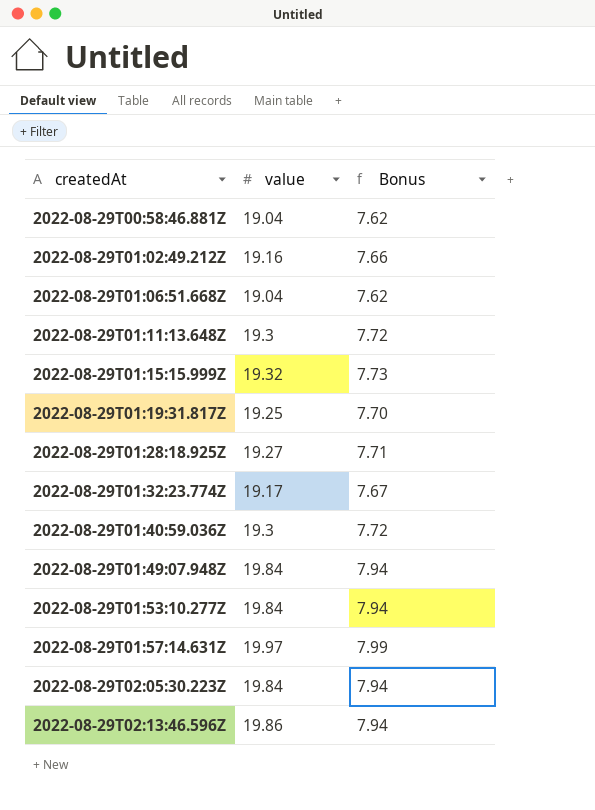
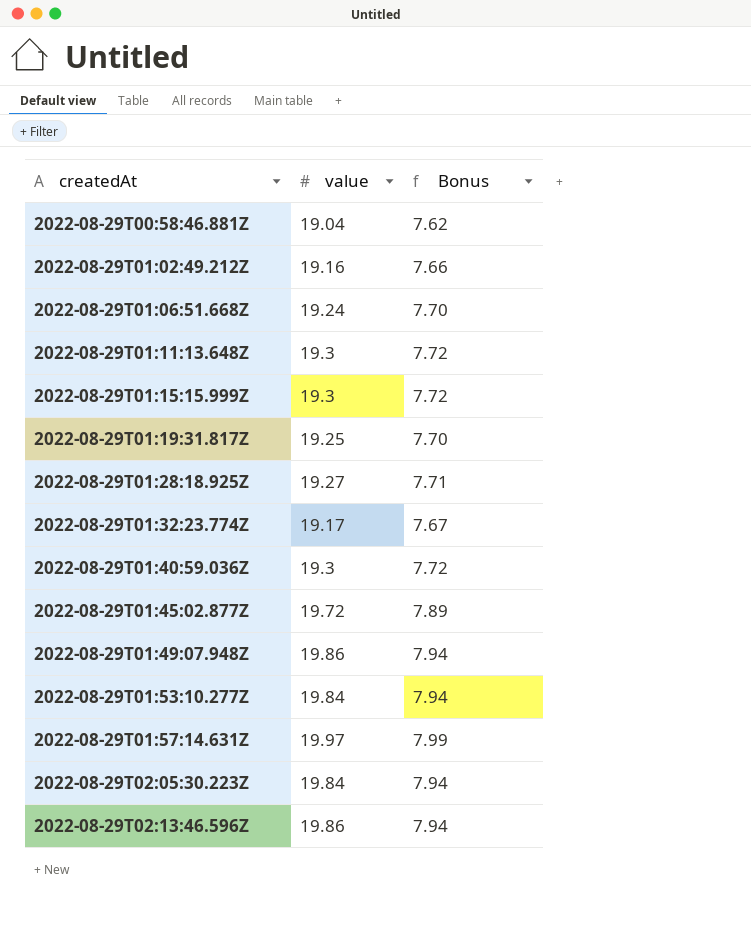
2022-08-29T01:06:51.668Z | value: 19.04 -> 19.24
2022-08-29T01:06:51.668Z | Bonus: 7.62 -> 7.70
2022-08-29T01:15:15.999Z | value: 19.32 -> 19.3
2022-08-29T01:15:15.999Z | Bonus: 7.73 -> 7.72
row 2022-08-29T01:45:02.877Z: none -> 19.72 | 7.89
2022-08-29T01:49:07.948Z | value: 19.84 -> 19.86

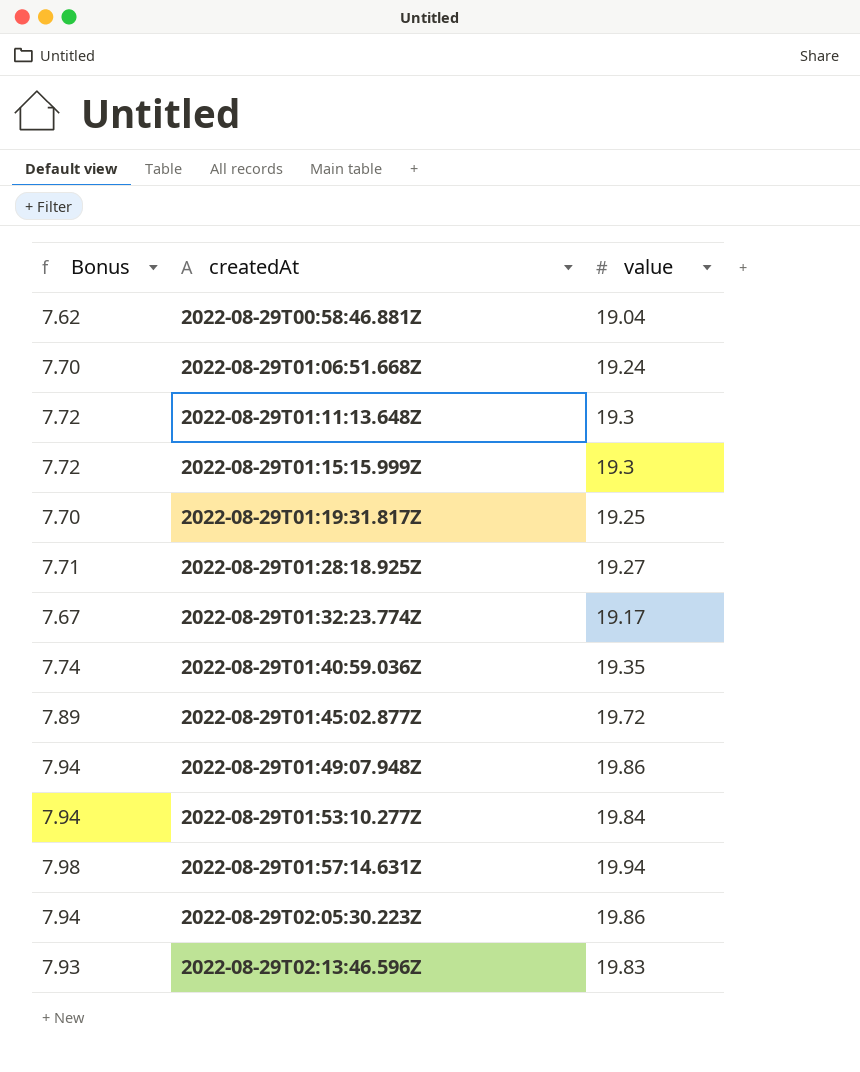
column Bonus | position: 3 -> 1
row 2022-08-29T01:02:49.212Z: 19.16 | 7.66 -> none
2022-08-29T01:40:59.036Z | Bonus: 7.72 -> 7.74
2022-08-29T01:40:59.036Z | value: 19.3 -> 19.35
2022-08-29T01:57:14.631Z | Bonus: 7.99 -> 7.98
2022-08-29T01:57:14.631Z | value: 19.97 -> 19.94
2022-08-29T02:05:30.223Z | value: 19.84 -> 19.86
2022-08-29T02:13:46.596Z | Bonus: 7.94 -> 7.93
2022-08-29T02:13:46.596Z | value: 19.86 -> 19.83

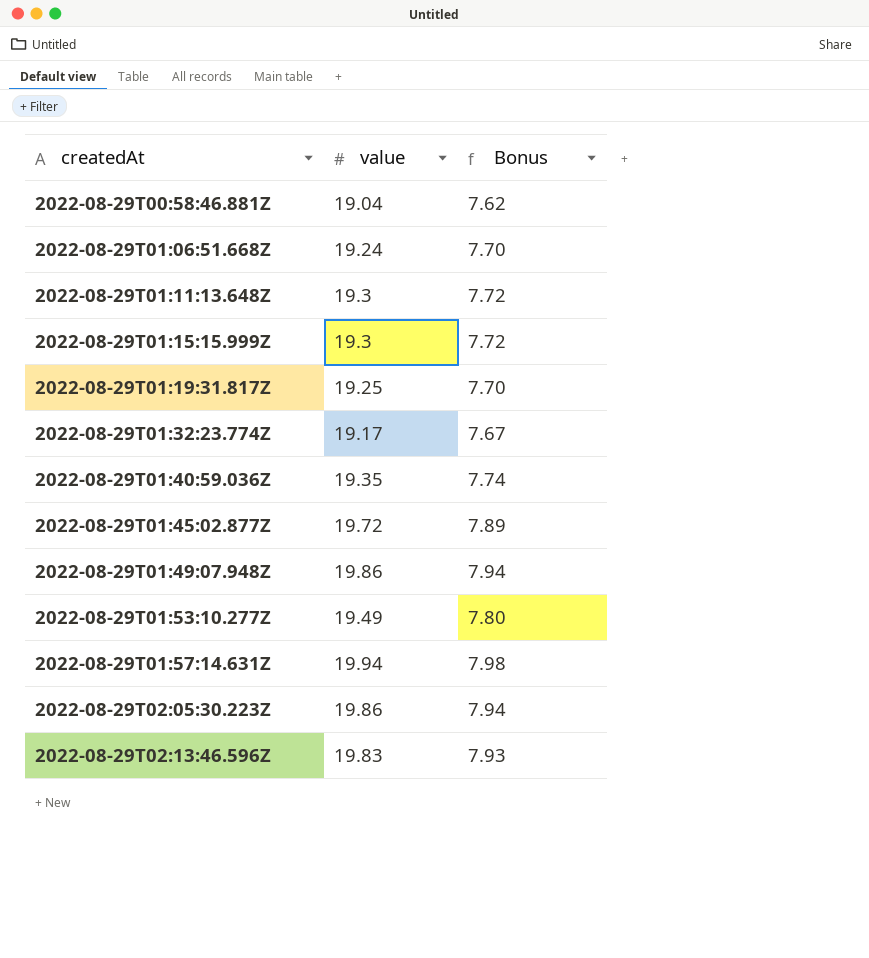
column Bonus | position: 1 -> 3
row 2022-08-29T01:28:18.925Z: 7.71 | 19.27 -> none
2022-08-29T01:53:10.277Z | value: 19.84 -> 19.49
2022-08-29T01:53:10.277Z | Bonus: 7.94 -> 7.80

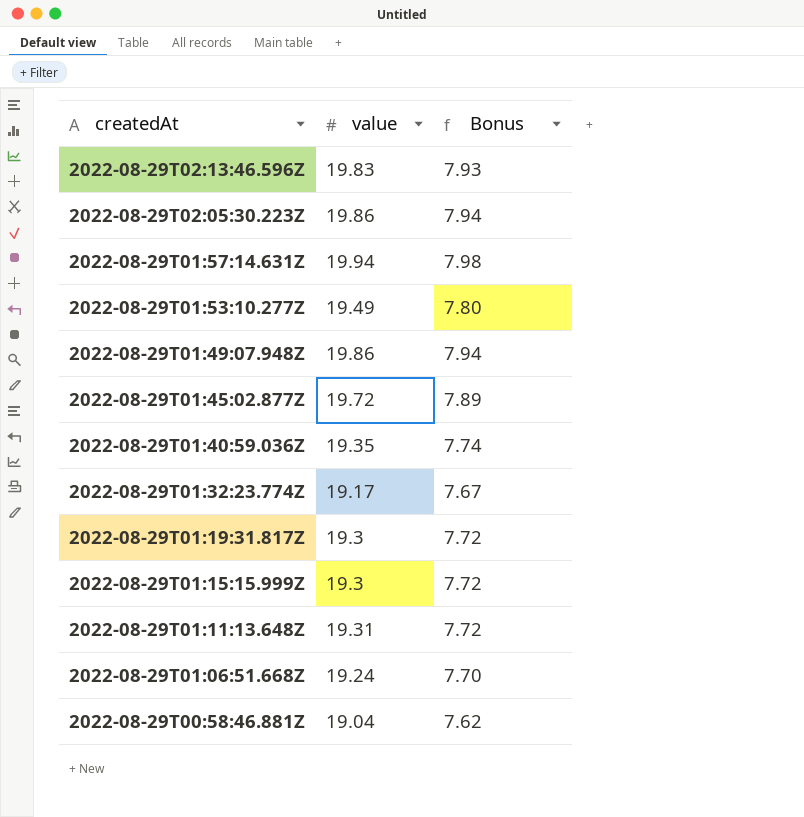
row order: createdAt ascending -> createdAt descending
2022-08-29T01:19:31.817Z | value: 19.25 -> 19.3
2022-08-29T01:19:31.817Z | Bonus: 7.70 -> 7.72
2022-08-29T01:11:13.648Z | value: 19.3 -> 19.31

